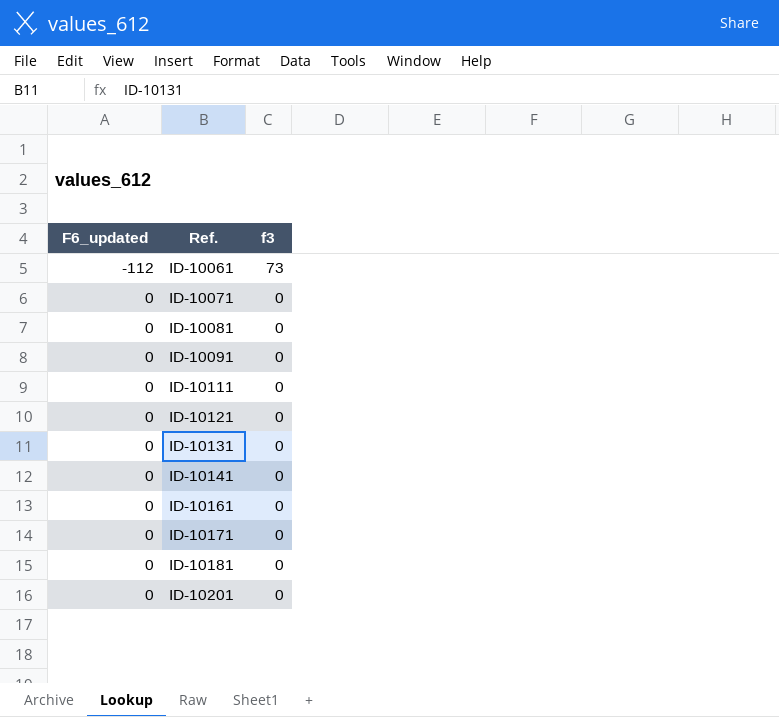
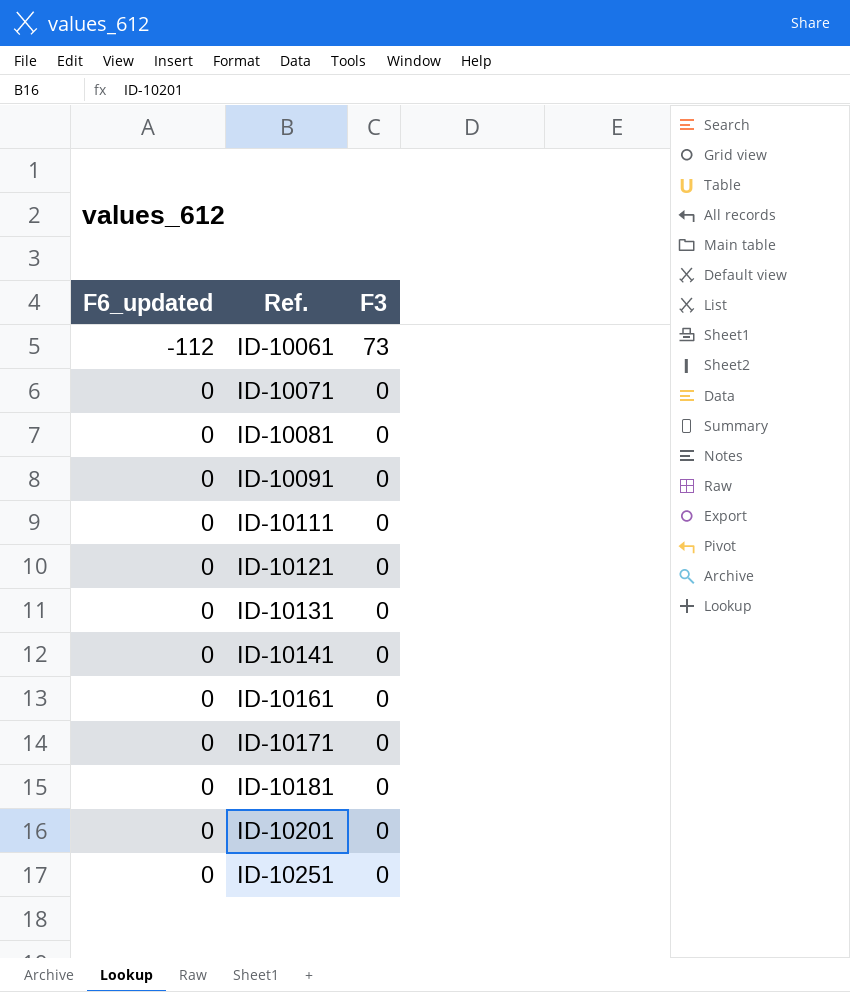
column name: f3 -> F3
row ID-10251: none -> 0 | 0

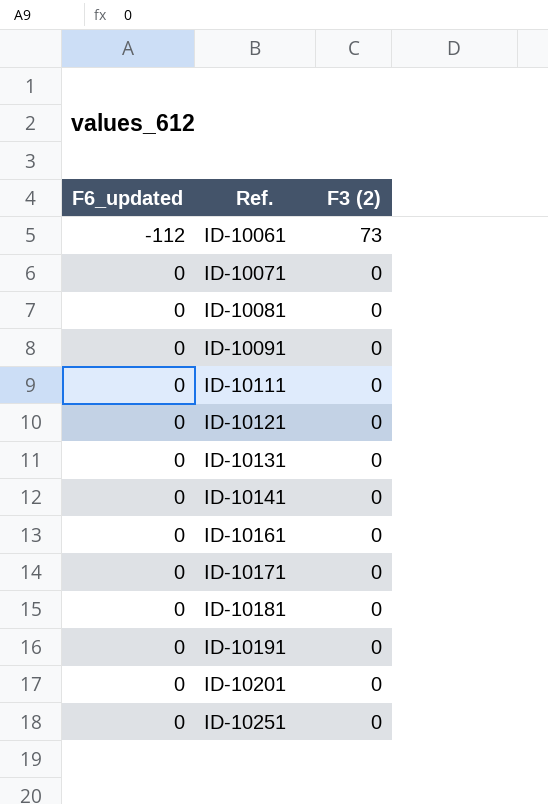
column name: F3 -> F3 (2)
row ID-10191: none -> 0 | 0

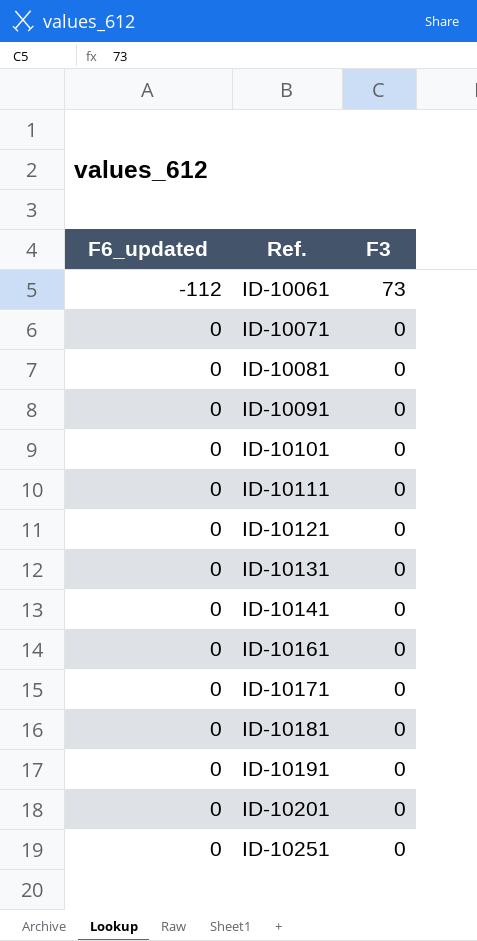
column name: F3 (2) -> F3
row ID-10101: none -> 0 | 0

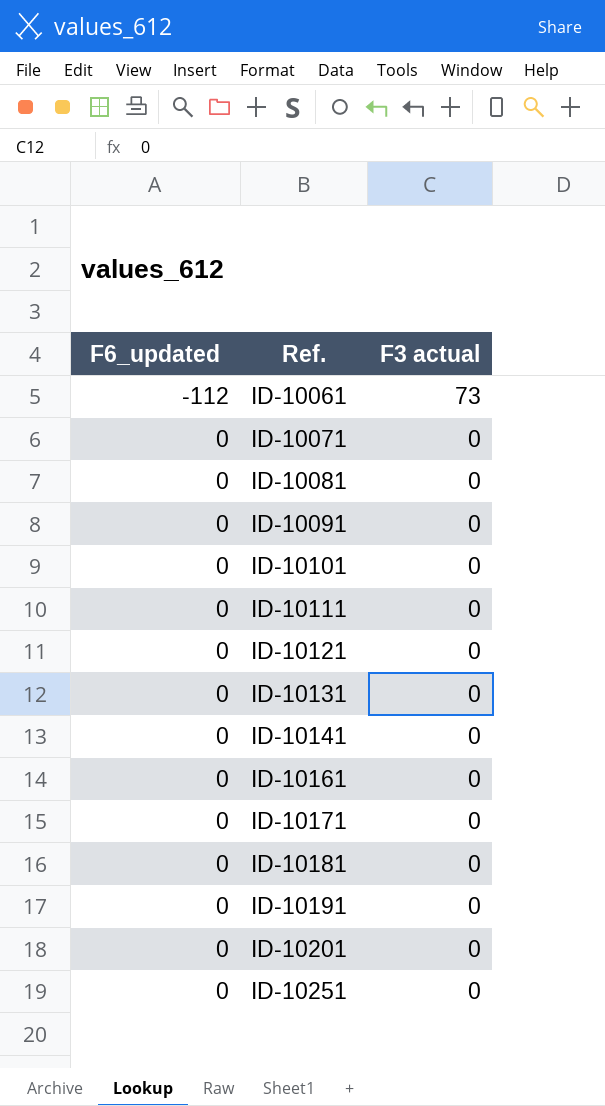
column name: F3 -> F3 actual

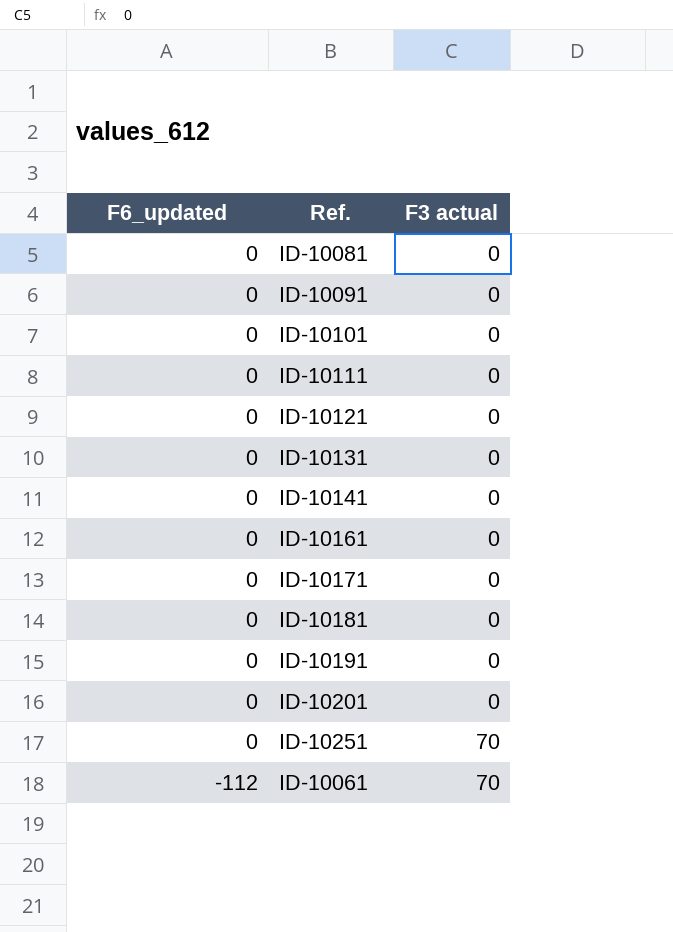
row order: F6_updated ascending -> F6_updated descending
row ID-10071: 0 | 0 -> none
ID-10251 | F3 actual: 0 -> 70
ID-10061 | F3 actual: 73 -> 70

